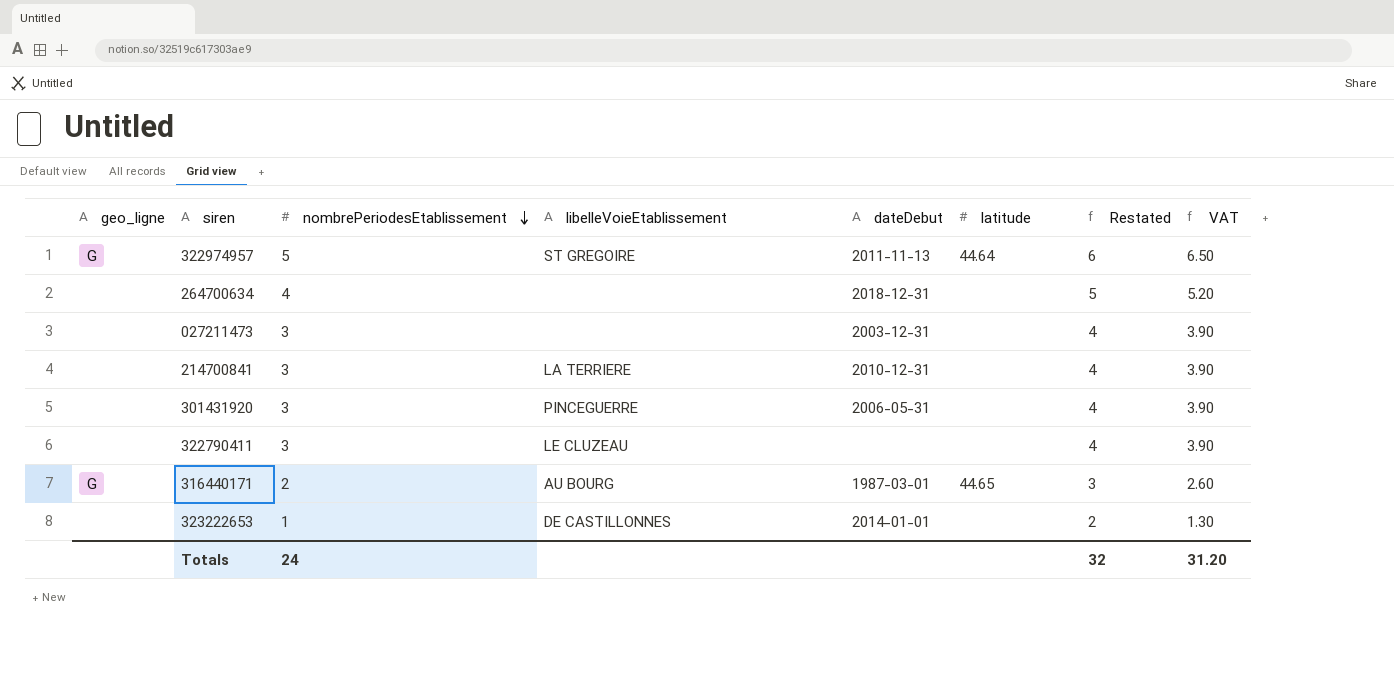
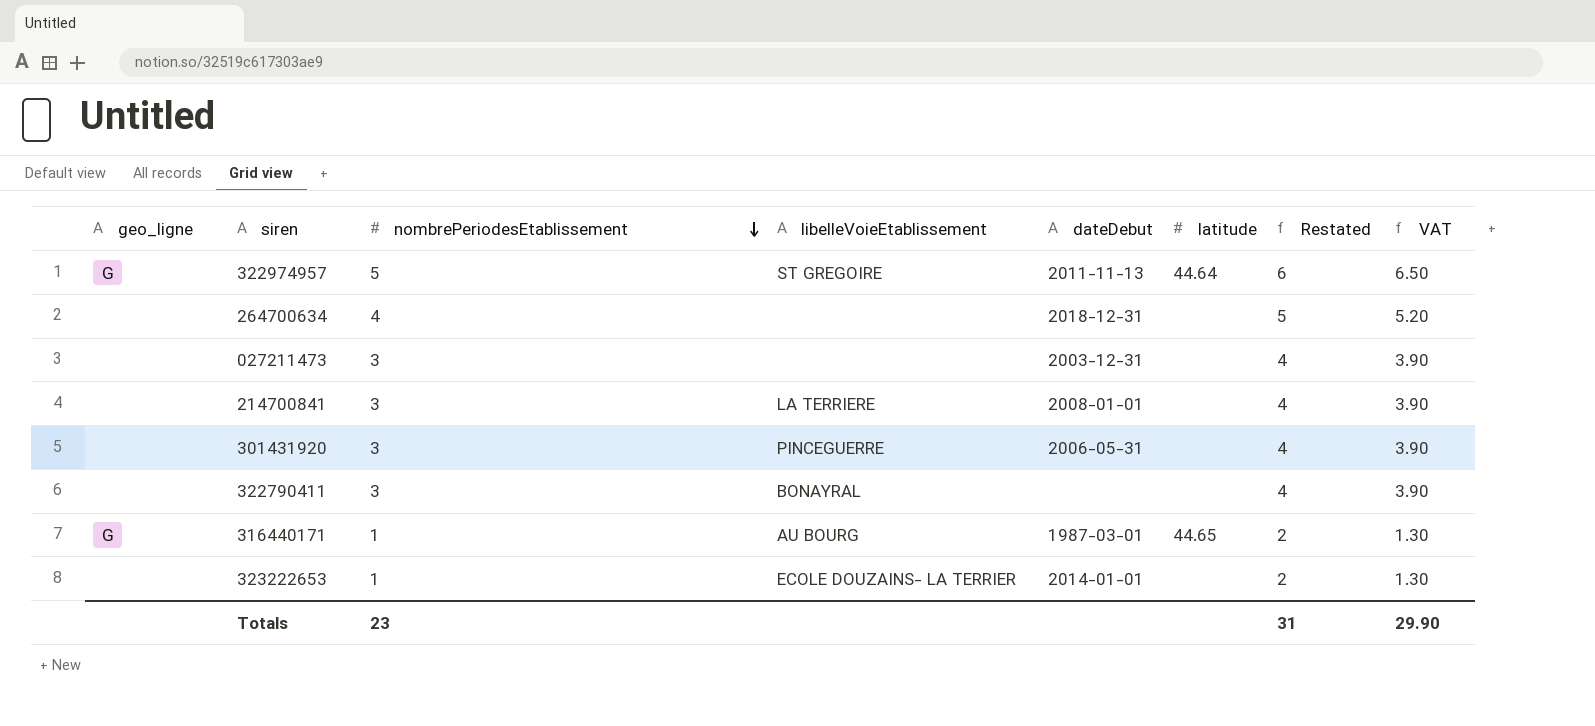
214700841 | dateDebut: 2010-12-31 -> 2008-01-01
322790411 | libelleVoieEtablissement: LE CLUZEAU -> BONAYRAL
316440171 | nombrePeriodesEtablissement: 2 -> 1
316440171 | Restated: 3 -> 2
316440171 | VAT: 2.60 -> 1.30
323222653 | libelleVoieEtablissement: DE CASTILLONNES -> ECOLE DOUZAINS- LA TERRIER
Totals | nombrePeriodesEtablissement: 24 -> 23
Totals | Restated: 32 -> 31
Totals | VAT: 31.20 -> 29.90

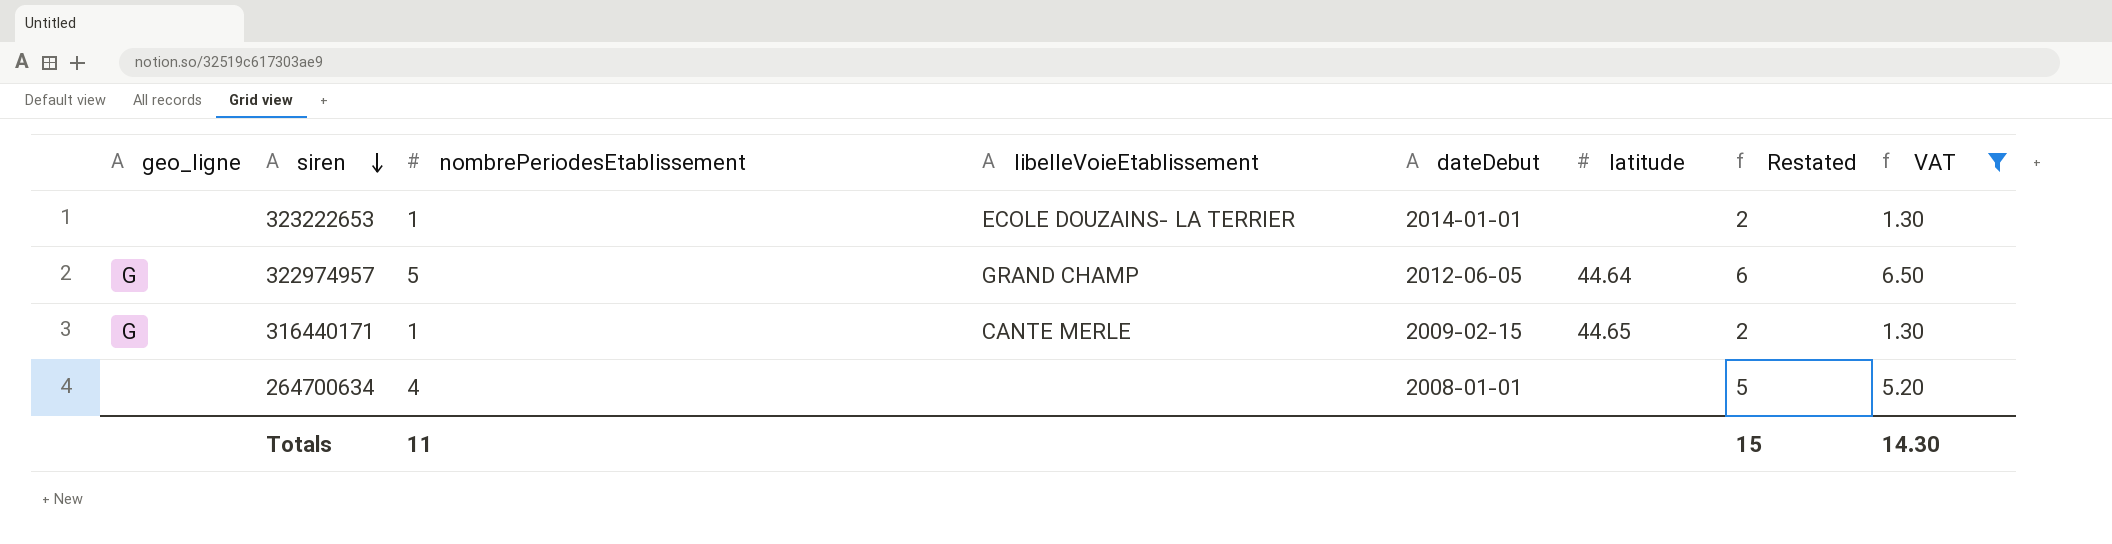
filter: none -> VAT != 3.90
row order: nombrePeriodesEtablissement descending -> siren descending
322974957 | libelleVoieEtablissement: ST GREGOIRE -> GRAND CHAMP
322974957 | dateDebut: 2011-11-13 -> 2012-06-05
316440171 | libelleVoieEtablissement: AU BOURG -> CANTE MERLE
316440171 | dateDebut: 1987-03-01 -> 2009-02-15
264700634 | dateDebut: 2018-12-31 -> 2008-01-01
Totals | nombrePeriodesEtablissement: 23 -> 11
Totals | Restated: 31 -> 15
Totals | VAT: 29.90 -> 14.30

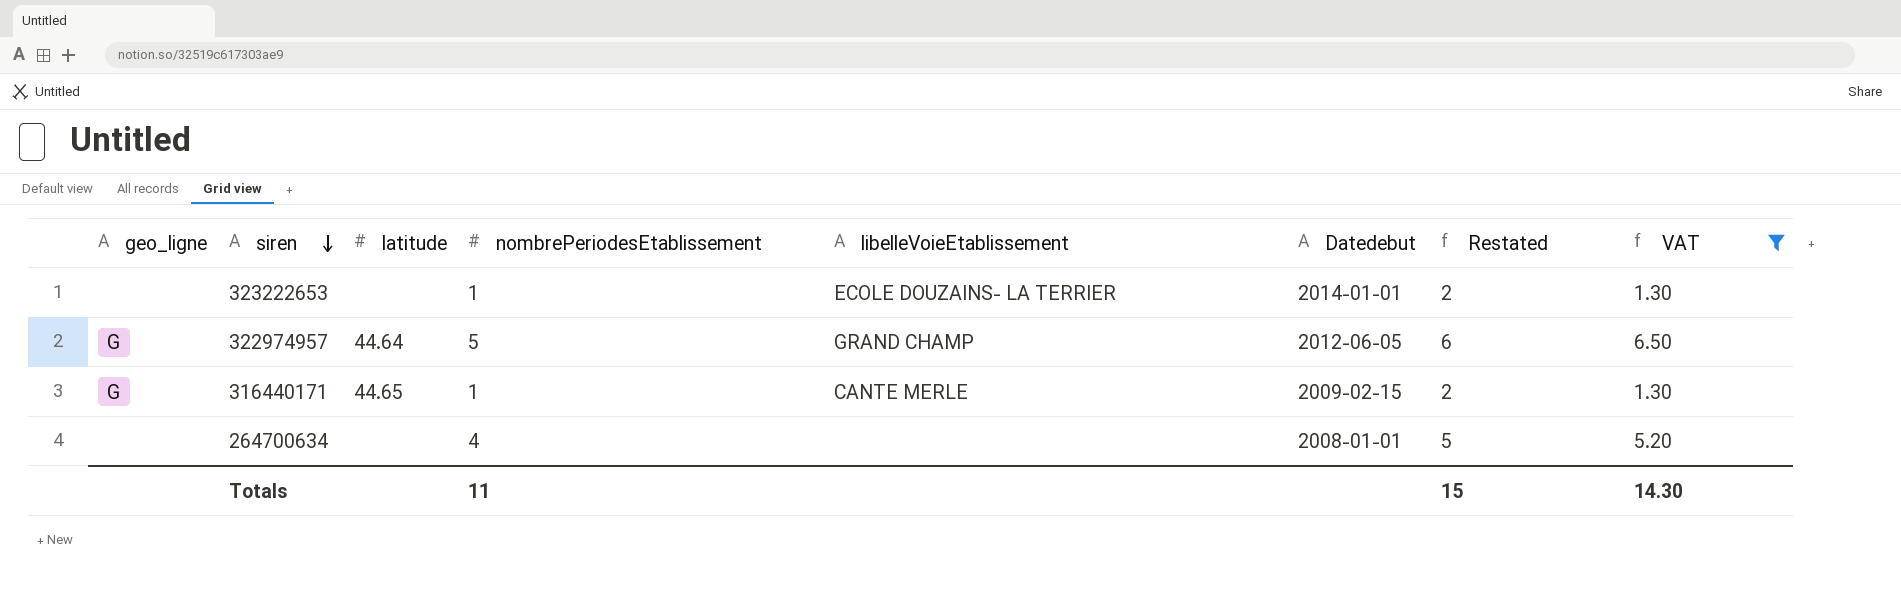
column latitude | position: 6 -> 3
column name: dateDebut -> Datedebut

